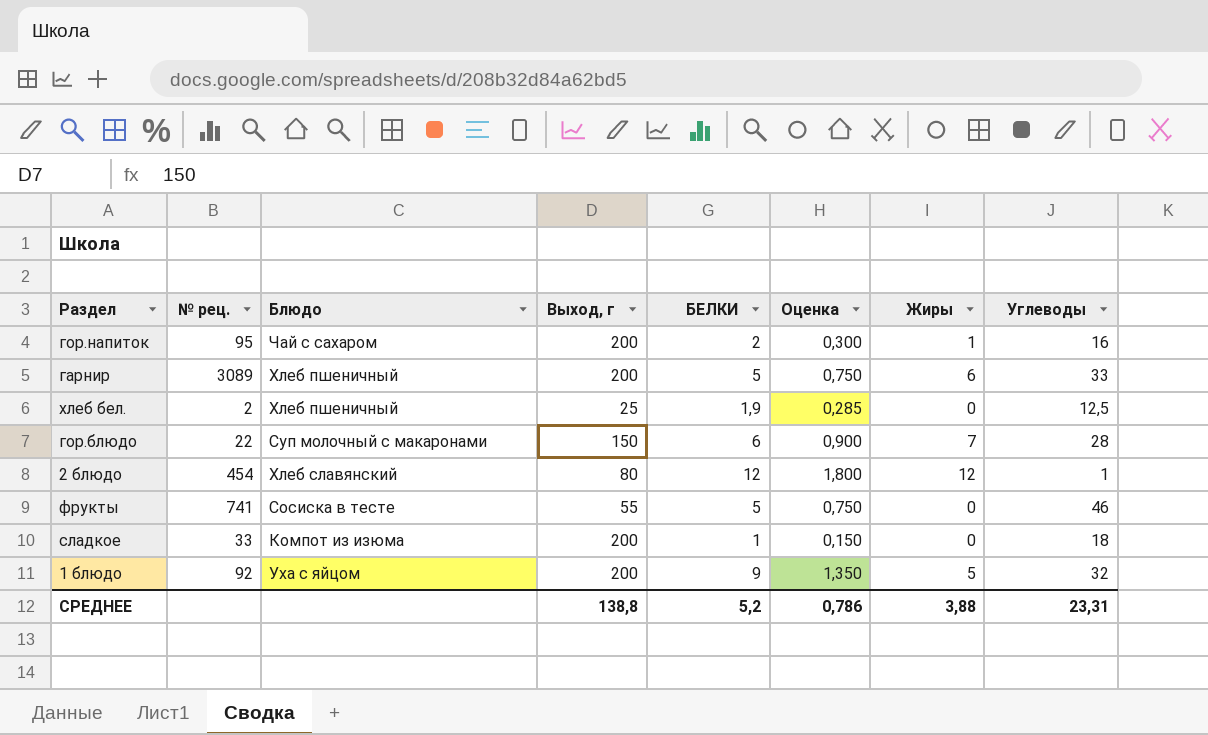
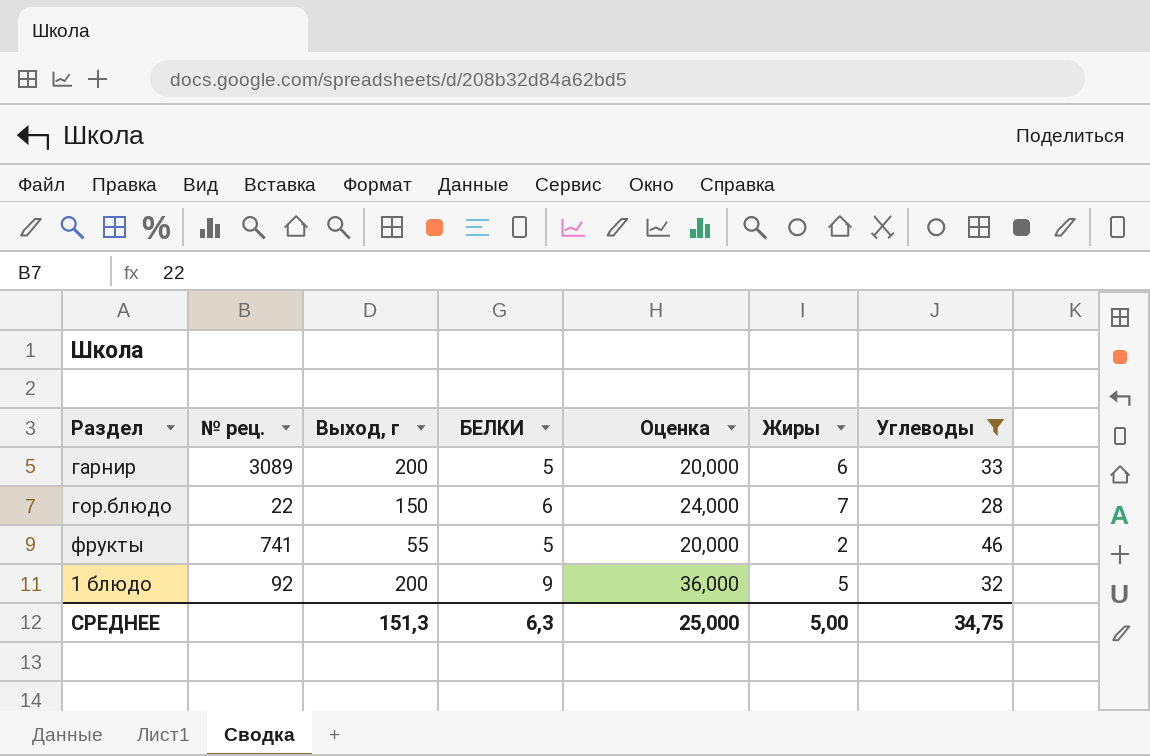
filter: none -> Углеводы >= 28
column Блюдо | position: 3 -> none
column Оценка | formula: [БЕЛКИ] * 0,15 -> [БЕЛКИ] * 4
фрукты | Жиры: 0 -> 2
СРЕДНЕЕ | Выход, г: 138,8 -> 151,3
СРЕДНЕЕ | БЕЛКИ: 5,2 -> 6,3
СРЕДНЕЕ | Оценка: 0,786 -> 25,000
СРЕДНЕЕ | Жиры: 3,88 -> 5,00
СРЕДНЕЕ | Углеводы: 23,31 -> 34,75

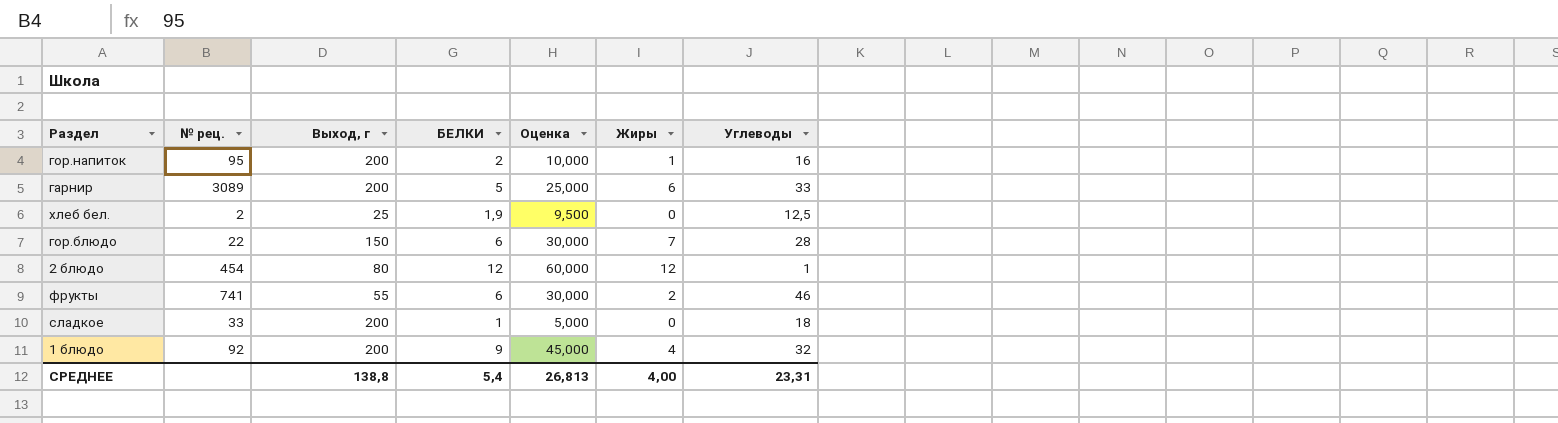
filter: Углеводы >= 28 -> none
column Оценка | formula: [БЕЛКИ] * 4 -> [БЕЛКИ] * 5
фрукты | БЕЛКИ: 5 -> 6
1 блюдо | Жиры: 5 -> 4
СРЕДНЕЕ | Выход, г: 151,3 -> 138,8
СРЕДНЕЕ | БЕЛКИ: 6,3 -> 5,4
СРЕДНЕЕ | Оценка: 25,000 -> 26,813
СРЕДНЕЕ | Жиры: 5,00 -> 4,00
СРЕДНЕЕ | Углеводы: 34,75 -> 23,31

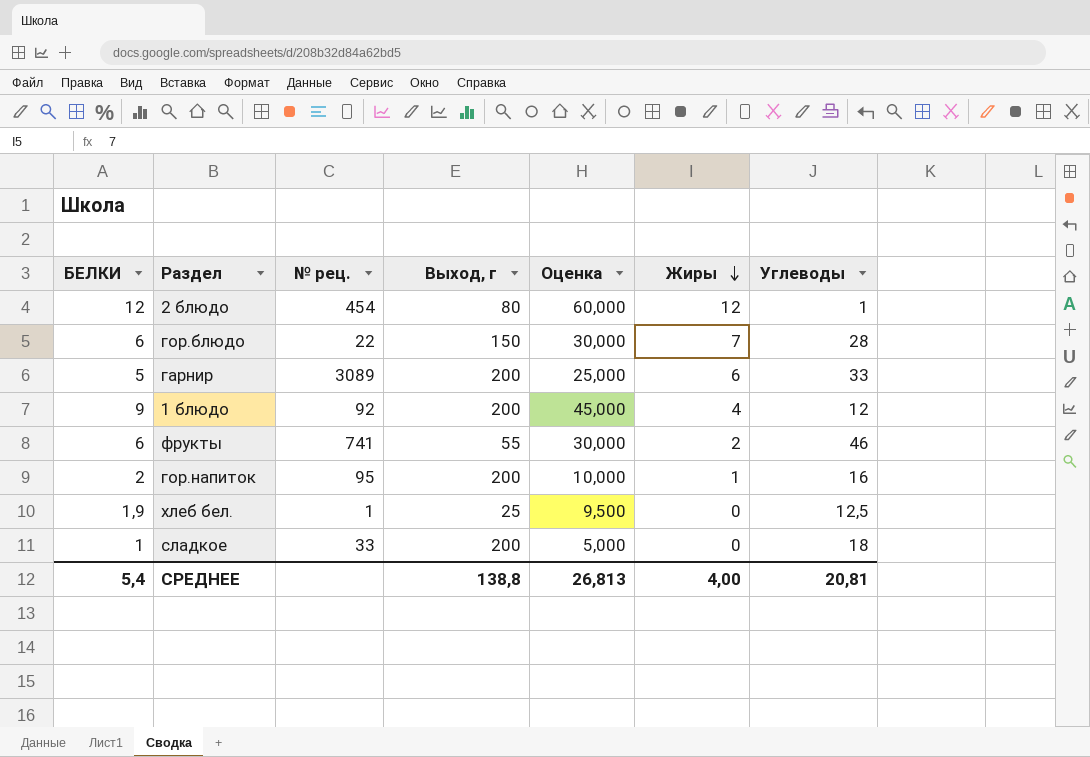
row order: none -> Жиры descending
column БЕЛКИ | position: 4 -> 1
1 блюдо | Углеводы: 32 -> 12
хлеб бел. | № рец.: 2 -> 1
СРЕДНЕЕ | Углеводы: 23,31 -> 20,81

